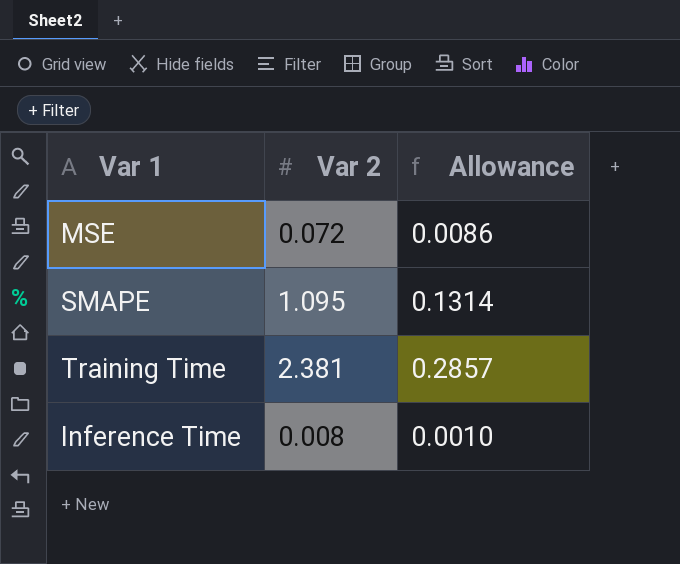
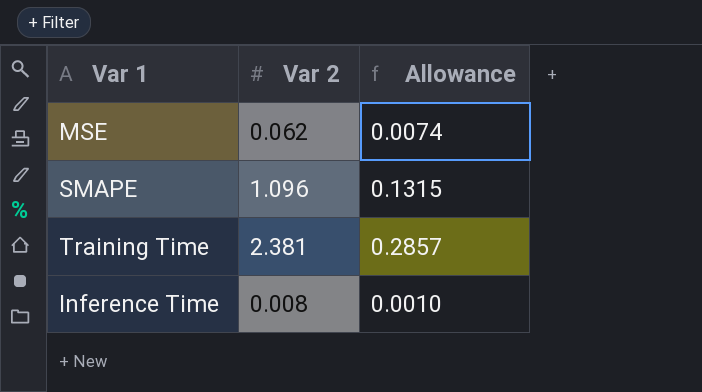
MSE | Var 2: 0.072 -> 0.062
MSE | Allowance: 0.0086 -> 0.0074
SMAPE | Var 2: 1.095 -> 1.096
SMAPE | Allowance: 0.1314 -> 0.1315

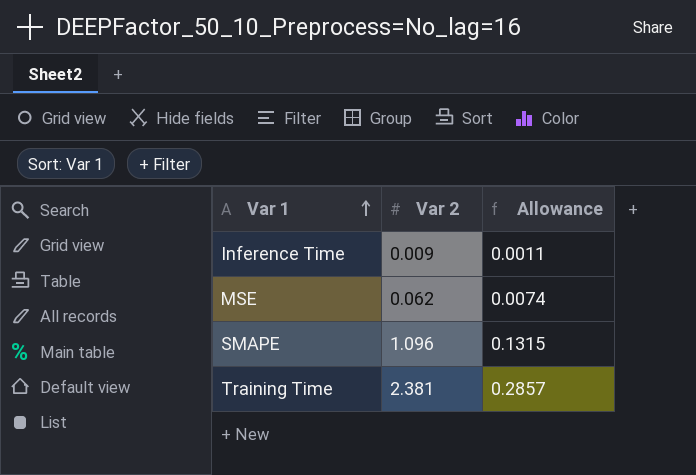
row order: none -> Var 1 ascending
Inference Time | Var 2: 0.008 -> 0.009
Inference Time | Allowance: 0.0010 -> 0.0011

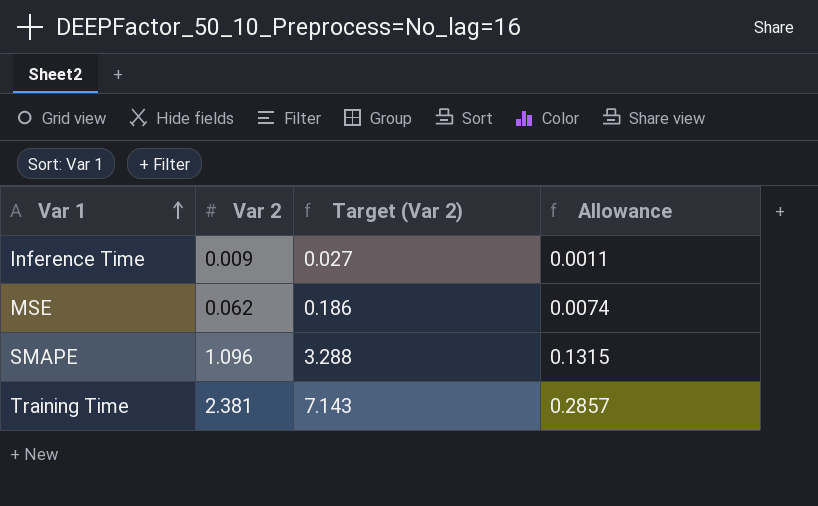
column Target (Var 2) | formula: none -> [Var 2] * 3

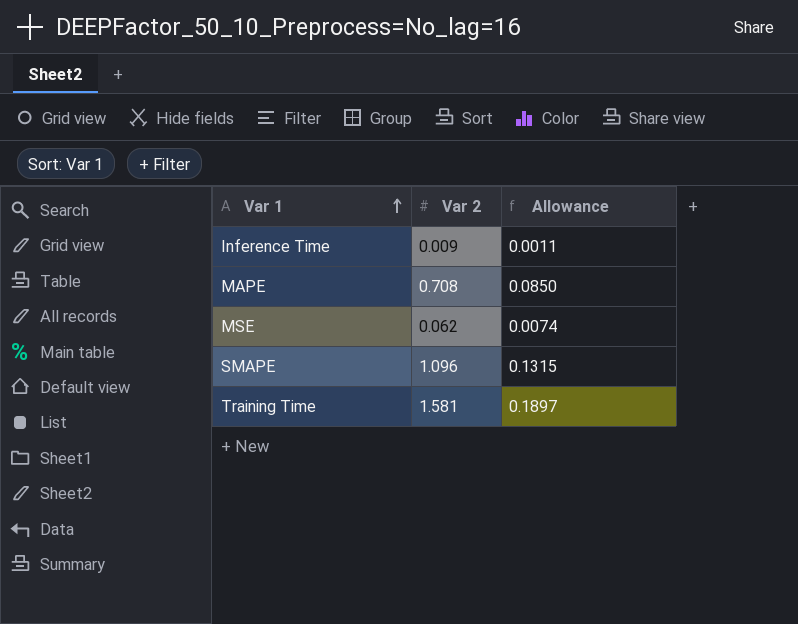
column Target (Var 2) | formula: [Var 2] * 3 -> none
row MAPE: none -> 0.708 | 0.0850
Training Time | Var 2: 2.381 -> 1.581
Training Time | Allowance: 0.2857 -> 0.1897

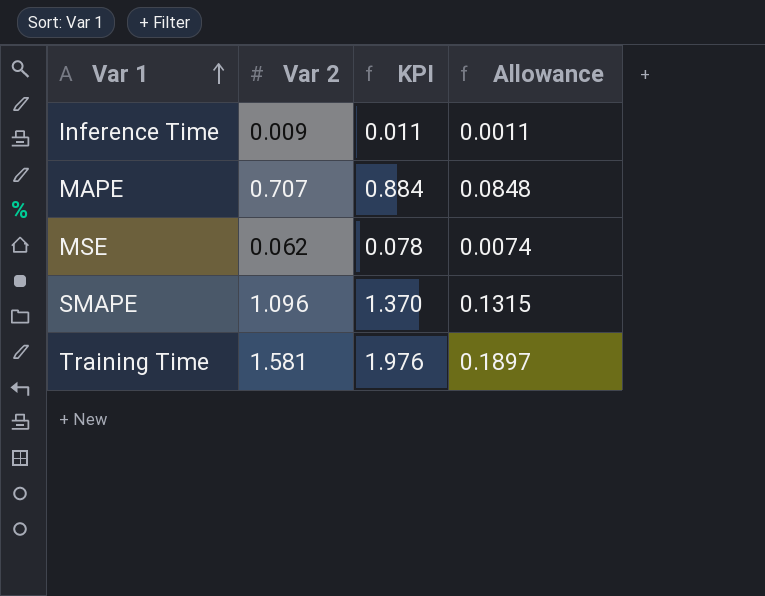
column KPI | formula: none -> [Var 2] * 1.25
MAPE | Var 2: 0.708 -> 0.707
MAPE | Allowance: 0.0850 -> 0.0848

